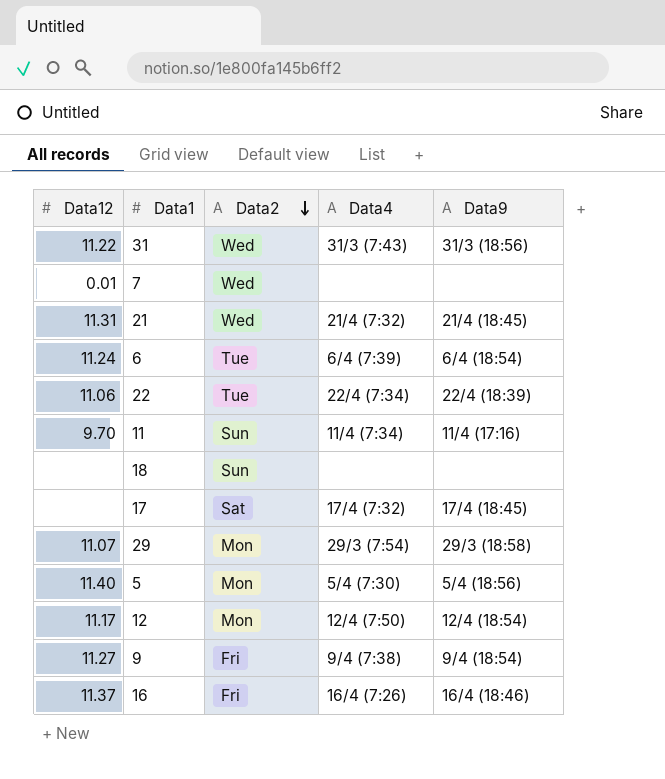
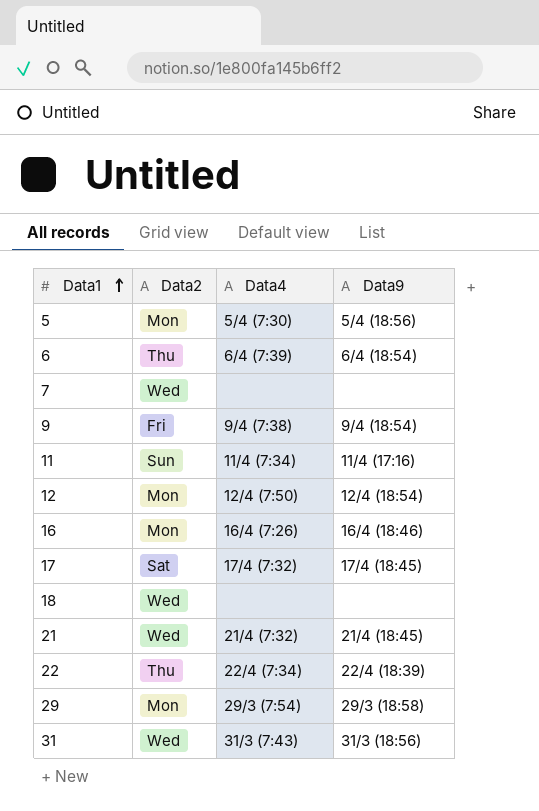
row order: Data2 descending -> Data1 ascending
column Data12 | position: 1 -> none
6 | Data2: Tue -> Thu
16 | Data2: Fri -> Mon
18 | Data2: Sun -> Wed
22 | Data2: Tue -> Thu

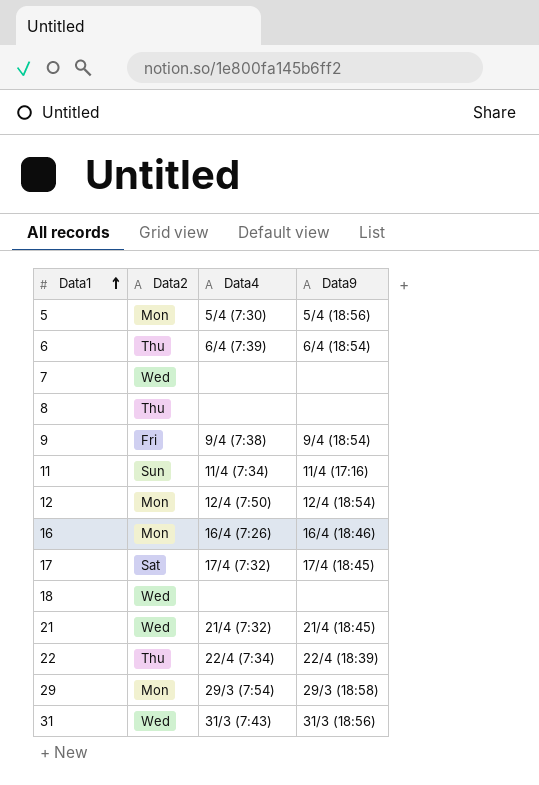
row 8: none -> Thu | none | none

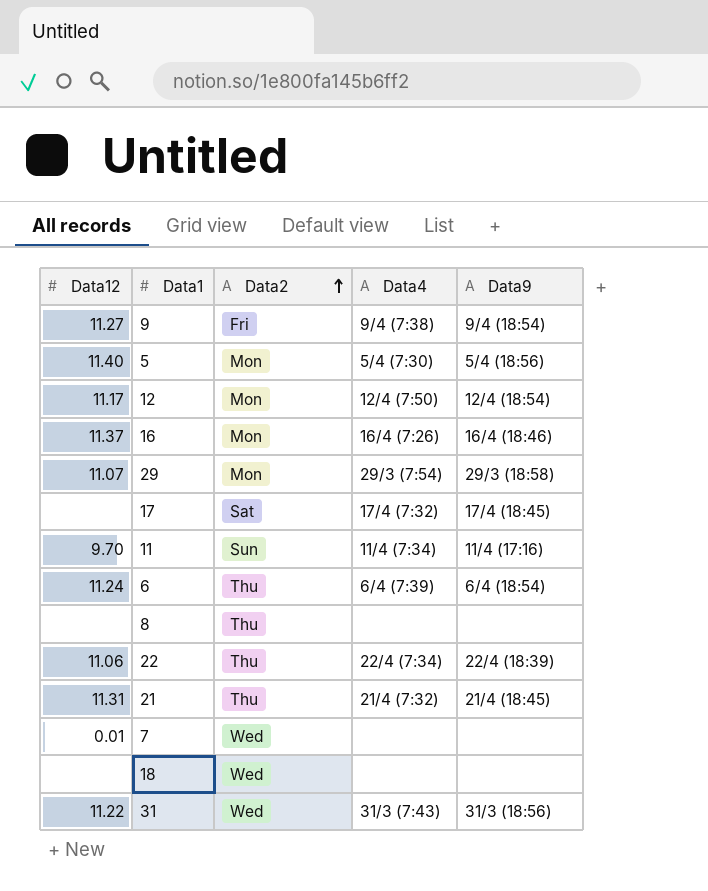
row order: Data1 ascending -> Data2 ascending
column Data12 | position: none -> 1
21 | Data2: Wed -> Thu

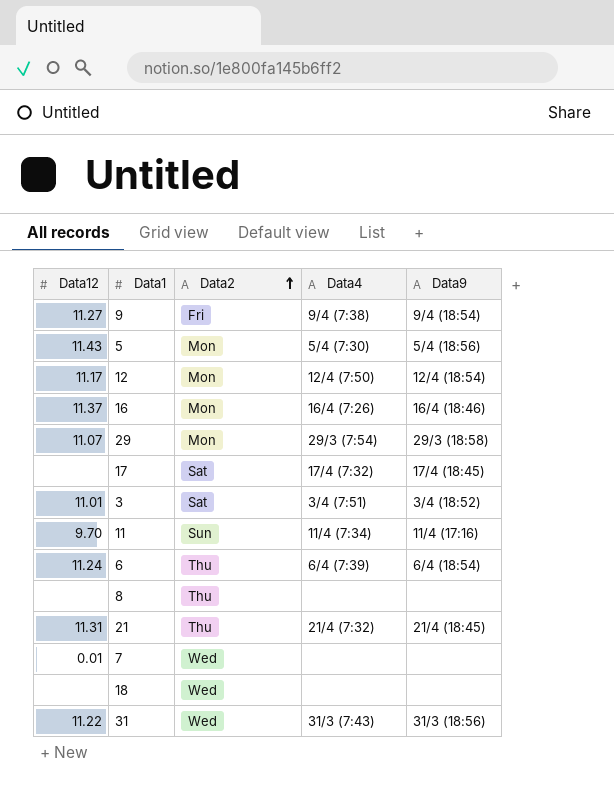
row 22: 11.06 | Thu | 22/4 (7:34) | 22/4 (18:39) -> none
5 | Data12: 11.40 -> 11.43
row 3: none -> 11.01 | Sat | 3/4 (7:51) | 3/4 (18:52)

